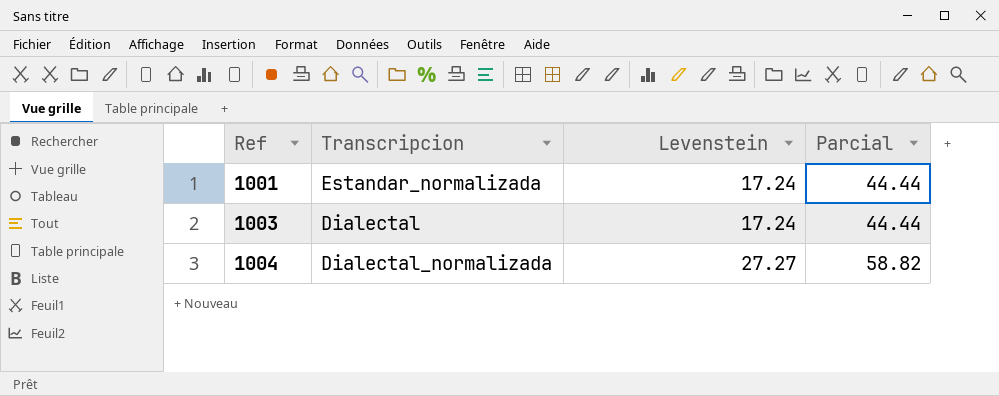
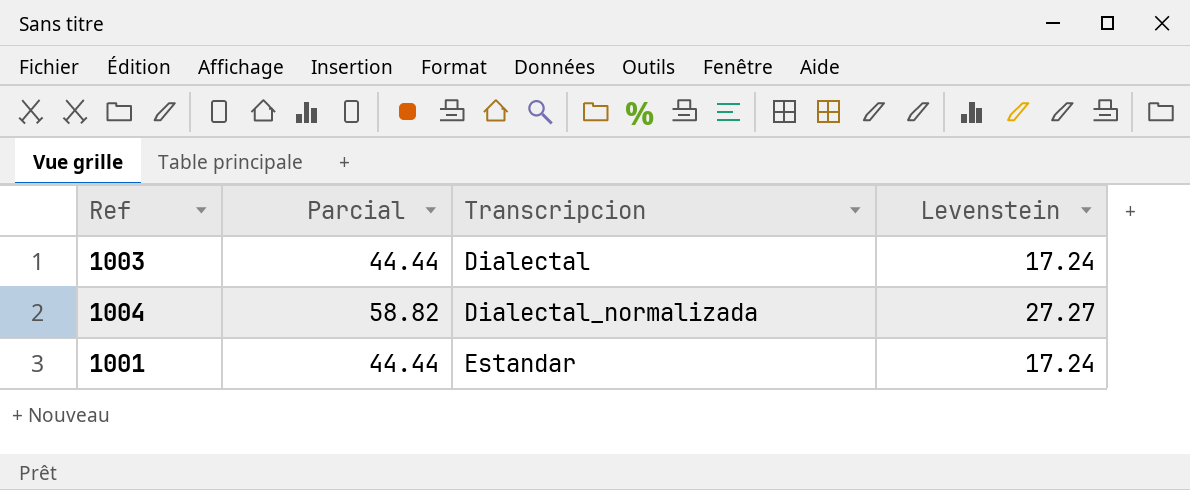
row order: Ref ascending -> Transcripcion ascending
column Parcial | position: 4 -> 2
1001 | Transcripcion: Estandar_normalizada -> Estandar

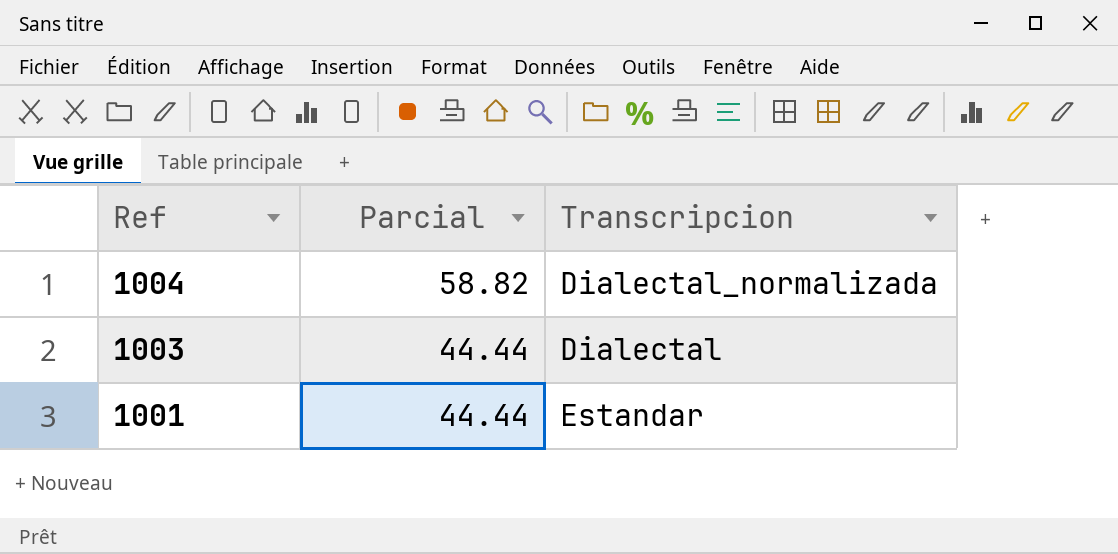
row order: Transcripcion ascending -> Ref descending
column Levenstein | position: 4 -> none

